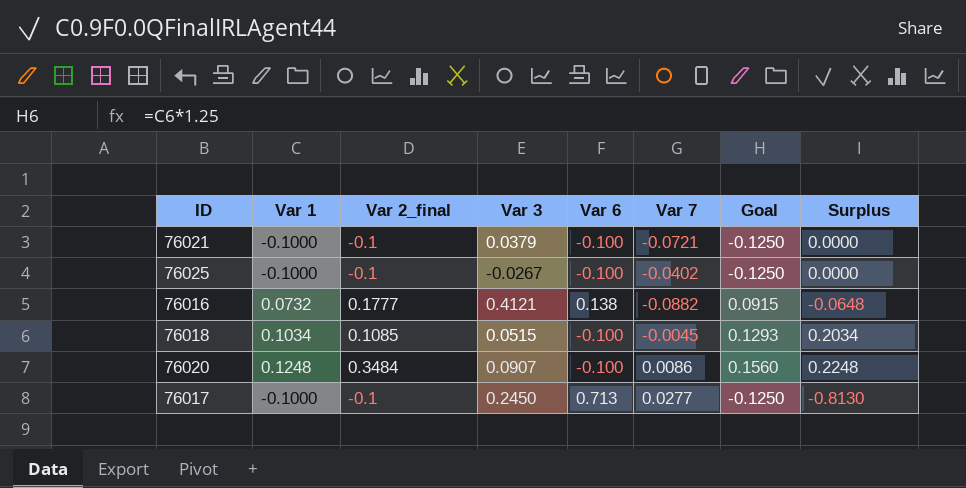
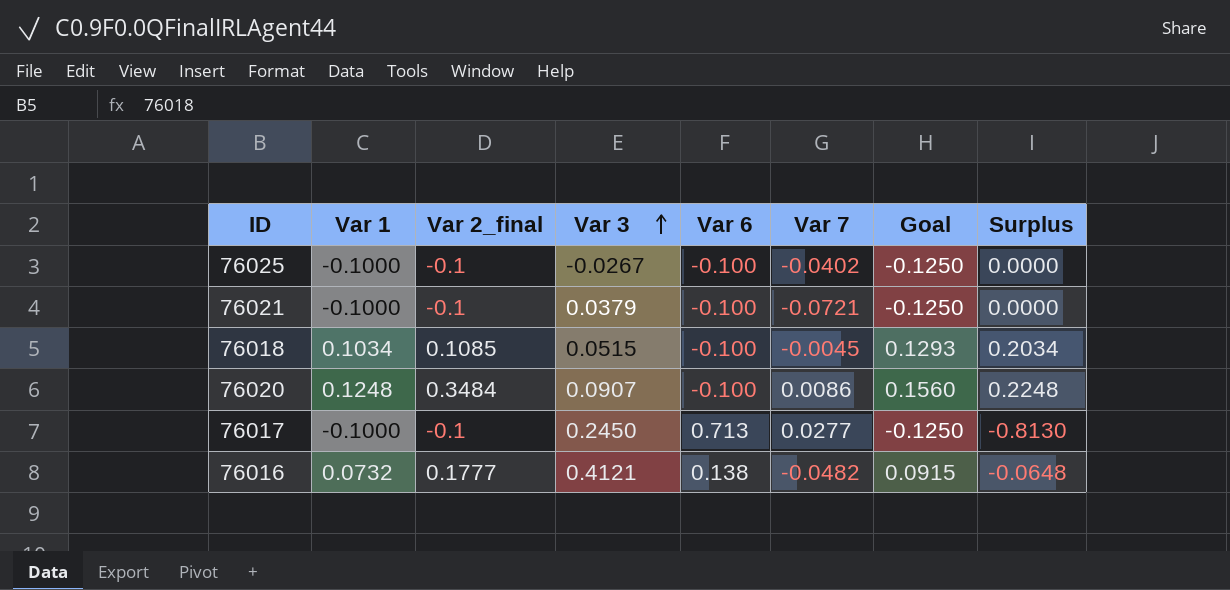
row order: none -> Var 3 ascending
76016 | Var 7: -0.0882 -> -0.0482

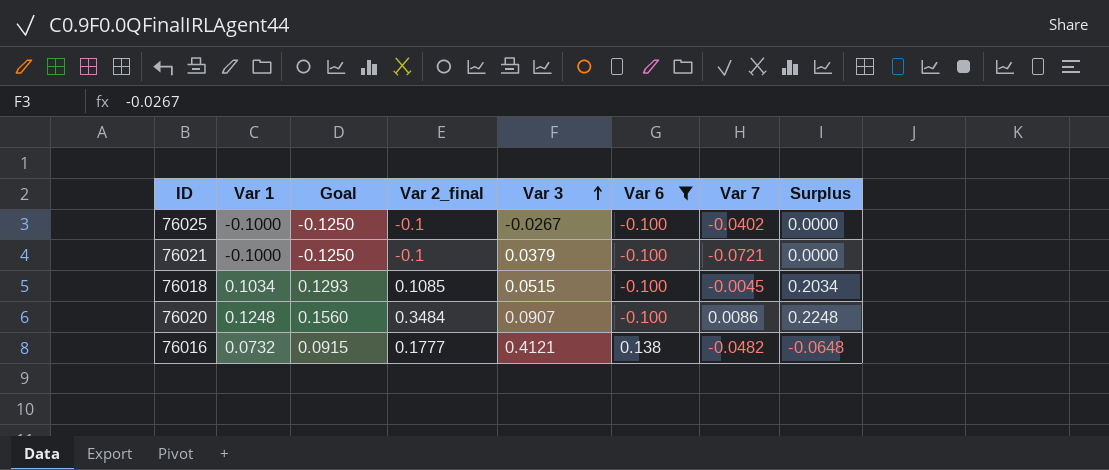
filter: none -> Var 6 != 0.713
column Goal | position: 7 -> 3

